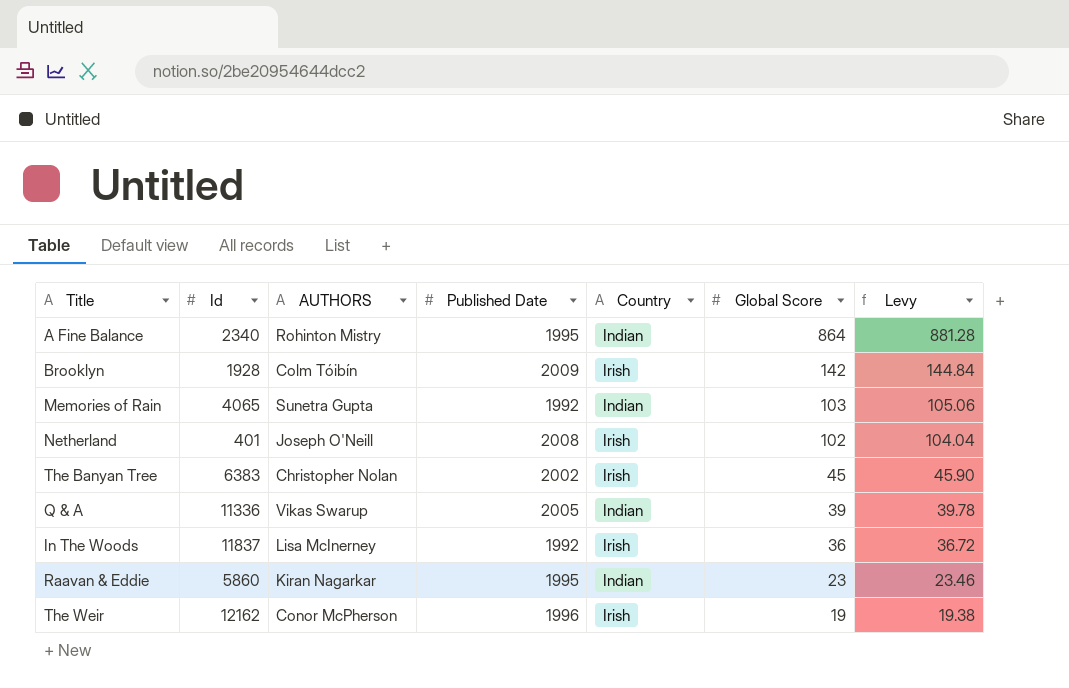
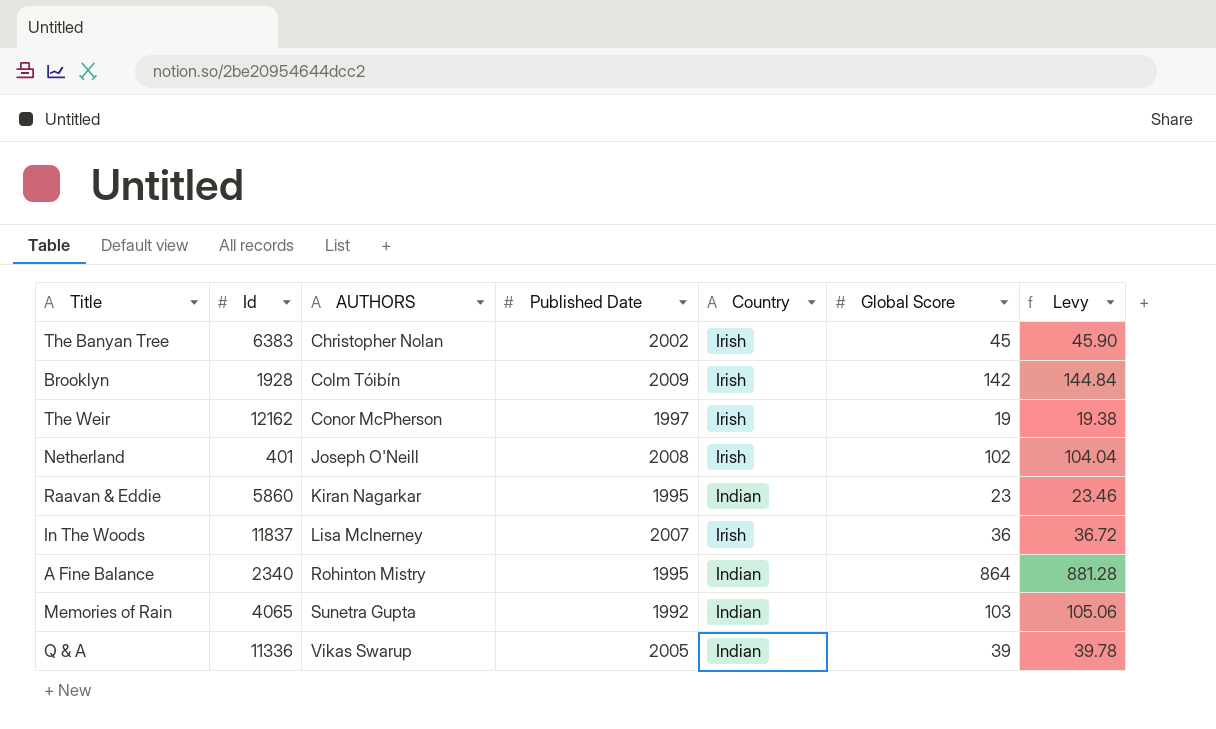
row order: Global Score descending -> AUTHORS ascending
The Weir | Published Date: 1996 -> 1997
In The Woods | Published Date: 1992 -> 2007

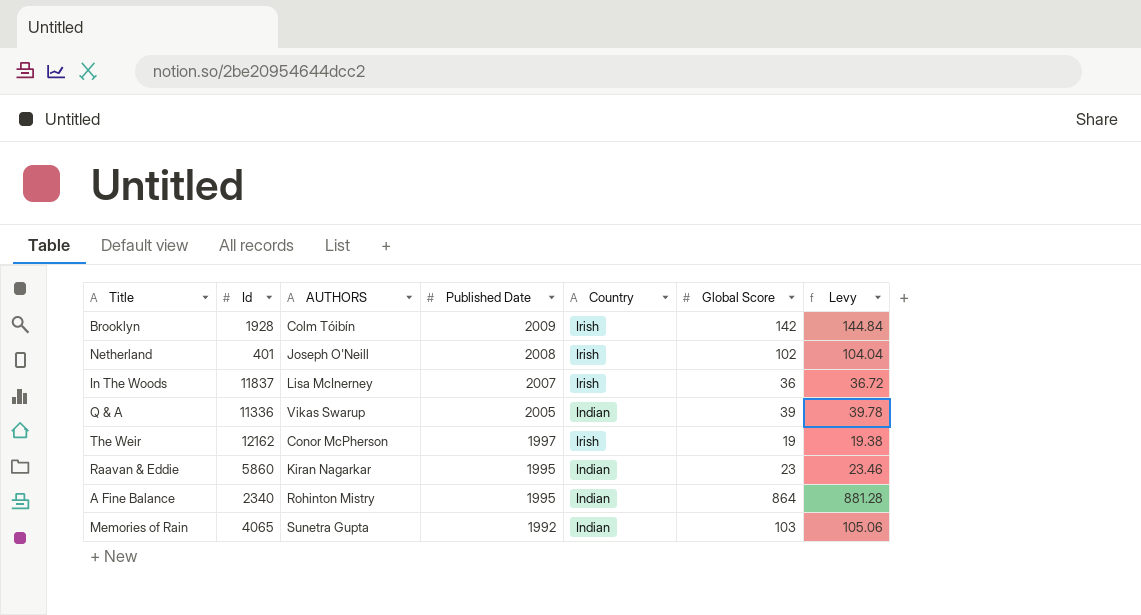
row order: AUTHORS ascending -> Published Date descending
row The Banyan Tree: 6383 | Christopher Nolan | 2002 | Irish | 45 | 45.90 -> none

